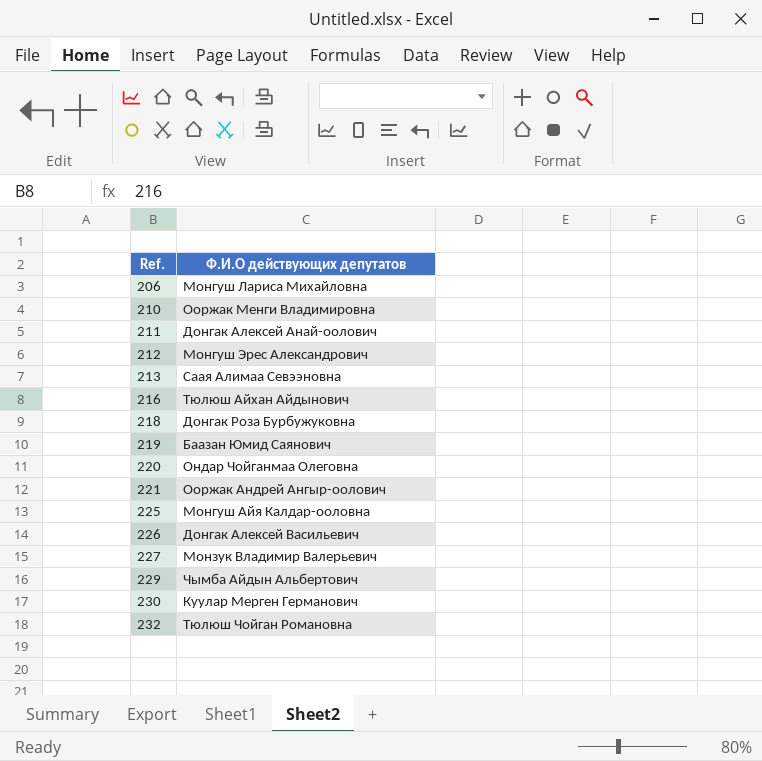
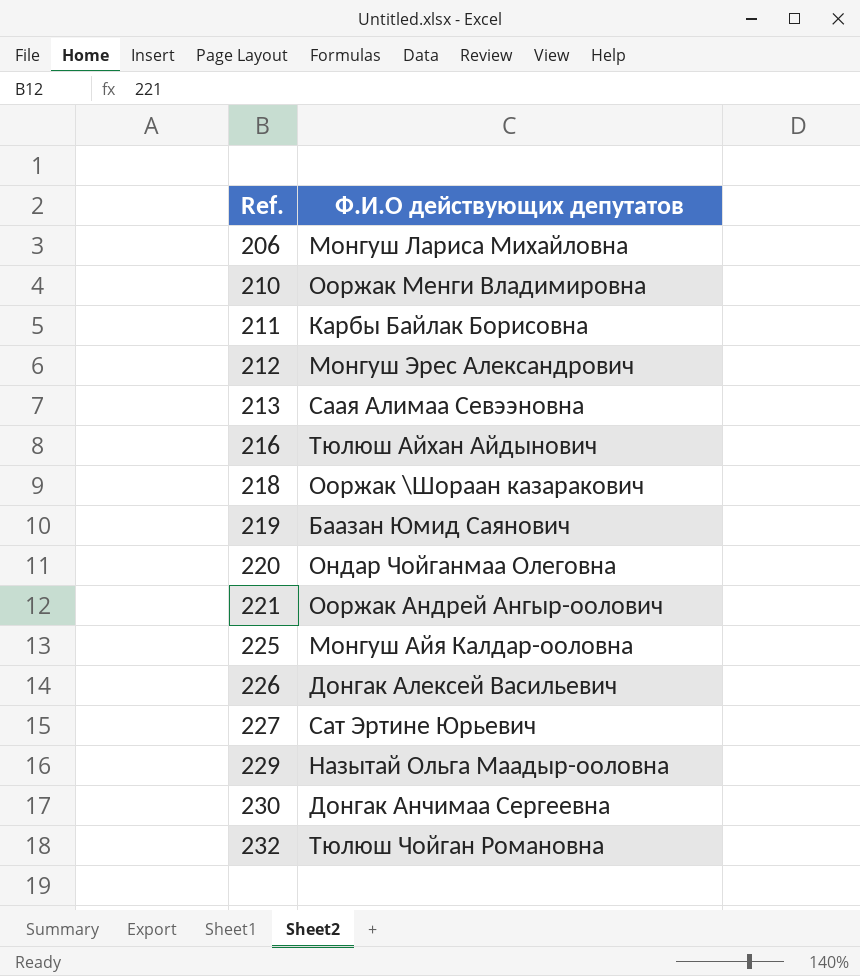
211 | Ф.И.О действующих депутатов: Донгак Алексей Анай-оолович -> Карбы Байлак Борисовна
218 | Ф.И.О действующих депутатов: Донгак Роза Бурбужуковна -> Ооржак \Шораан казаракович
227 | Ф.И.О действующих депутатов: Монзук Владимир Валерьевич -> Сат Эртине Юрьевич
229 | Ф.И.О действующих депутатов: Чымба Айдын Альбертович -> Назытай Ольга Маадыр-ооловна
230 | Ф.И.О действующих депутатов: Куулар Мерген Германович -> Донгак Анчимаа Сергеевна

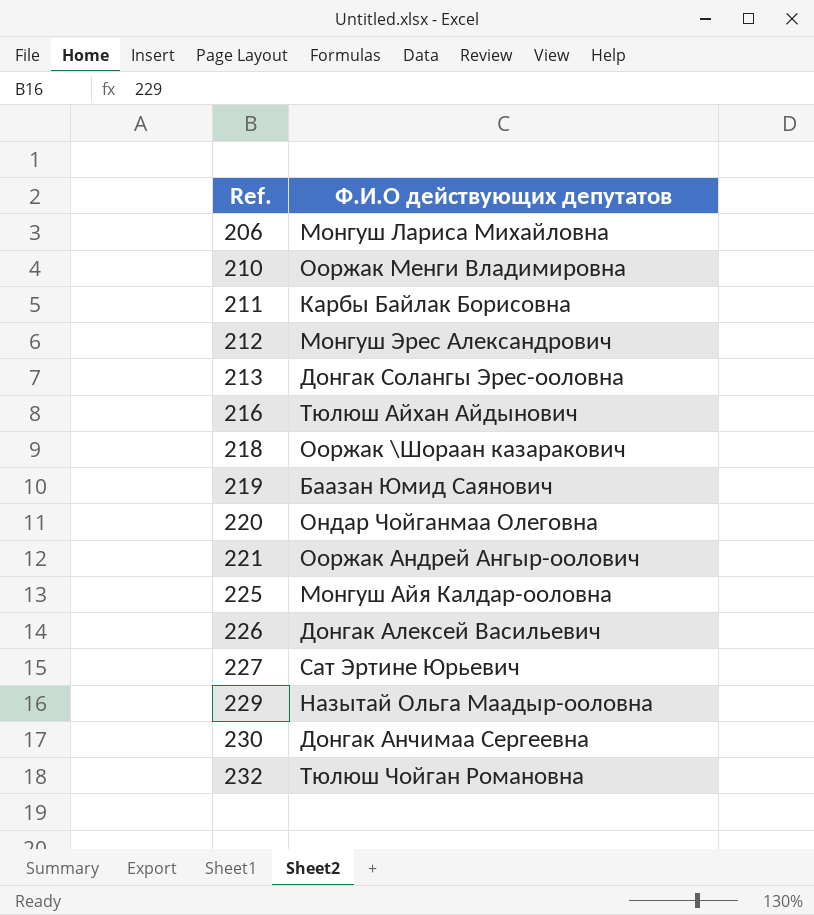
213 | Ф.И.О действующих депутатов: Саая Алимаа Севээновна -> Донгак Солангы Эрес-ооловна

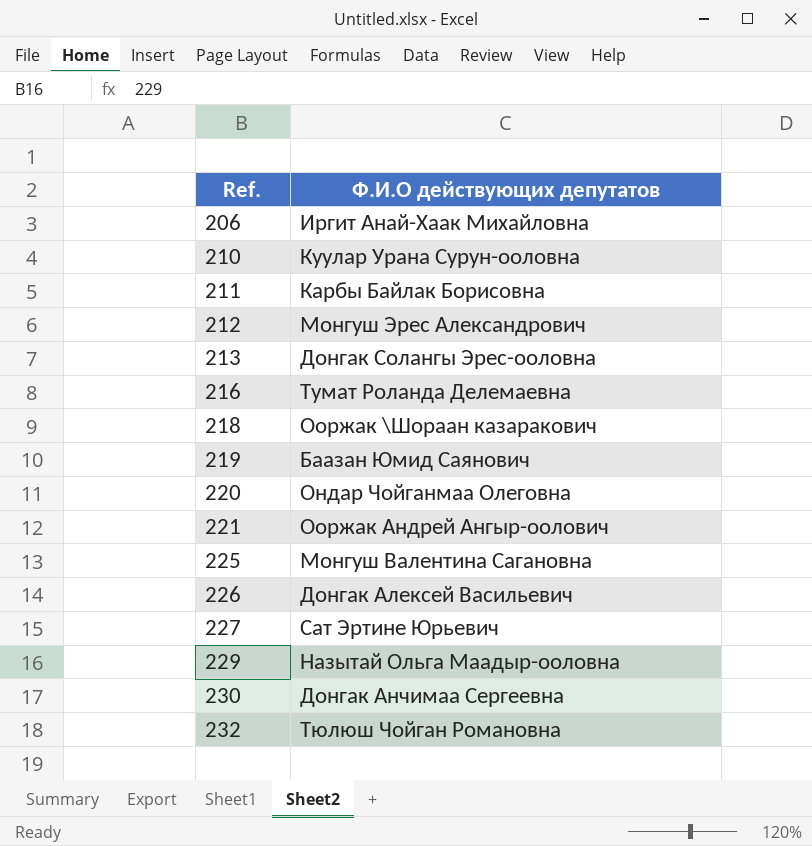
206 | Ф.И.О действующих депутатов: Монгуш Лариса Михайловна -> Иргит Анай-Хаак Михайловна
210 | Ф.И.О действующих депутатов: Ооржак Менги Владимировна -> Куулар Урана Сурун-ооловна
216 | Ф.И.О действующих депутатов: Тюлюш Айхан Айдынович -> Тумат Роланда Делемаевна
225 | Ф.И.О действующих депутатов: Монгуш Айя Калдар-ооловна -> Монгуш Валентина Сагановна

